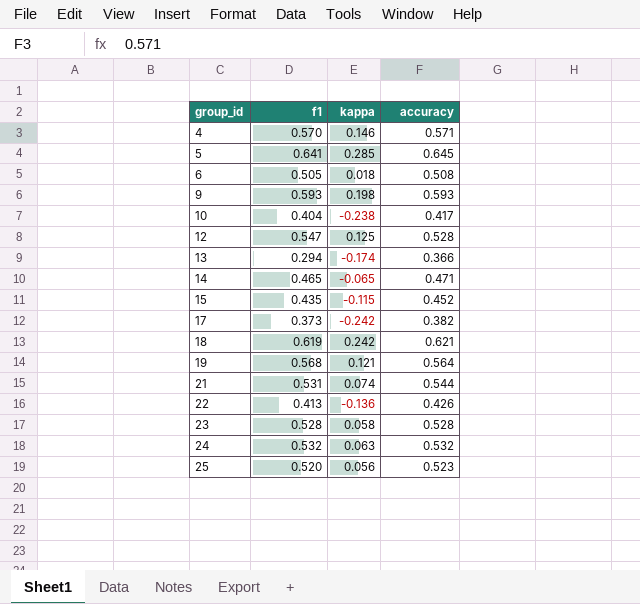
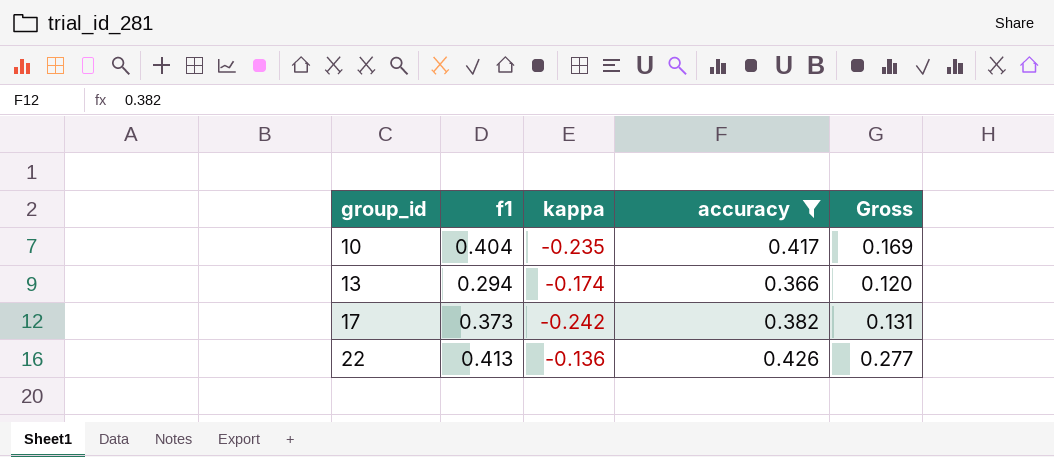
filter: none -> accuracy <= 0.426
column Gross | formula: none -> [f1] + [kappa]
10 | kappa: -0.238 -> -0.235

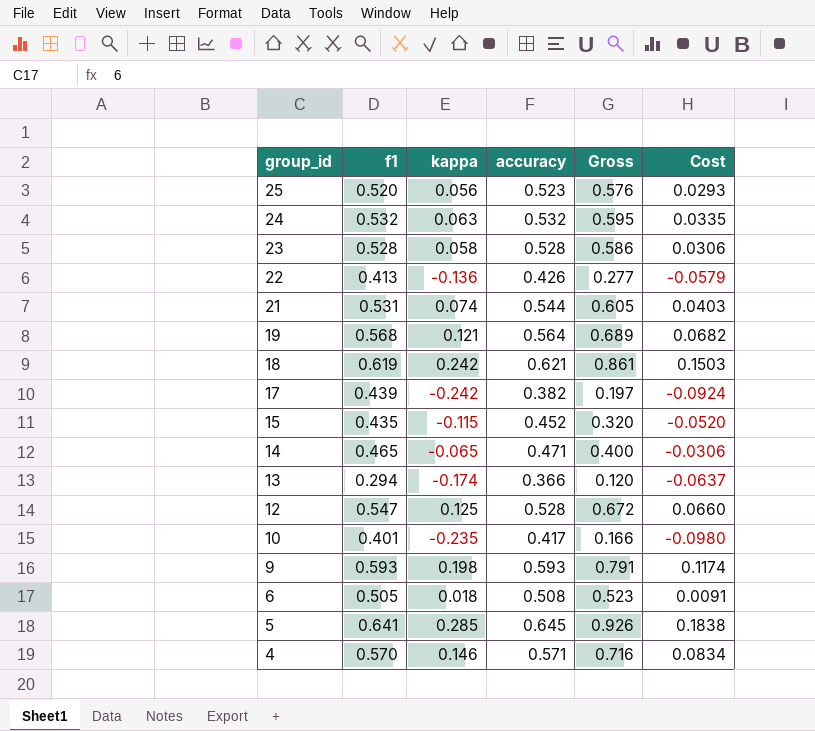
filter: accuracy <= 0.426 -> none
row order: group_id ascending -> group_id descending
column Cost | formula: none -> [kappa] * [accuracy]
17 | f1: 0.373 -> 0.439
17 | Gross: 0.131 -> 0.197
10 | f1: 0.404 -> 0.401
10 | Gross: 0.169 -> 0.166

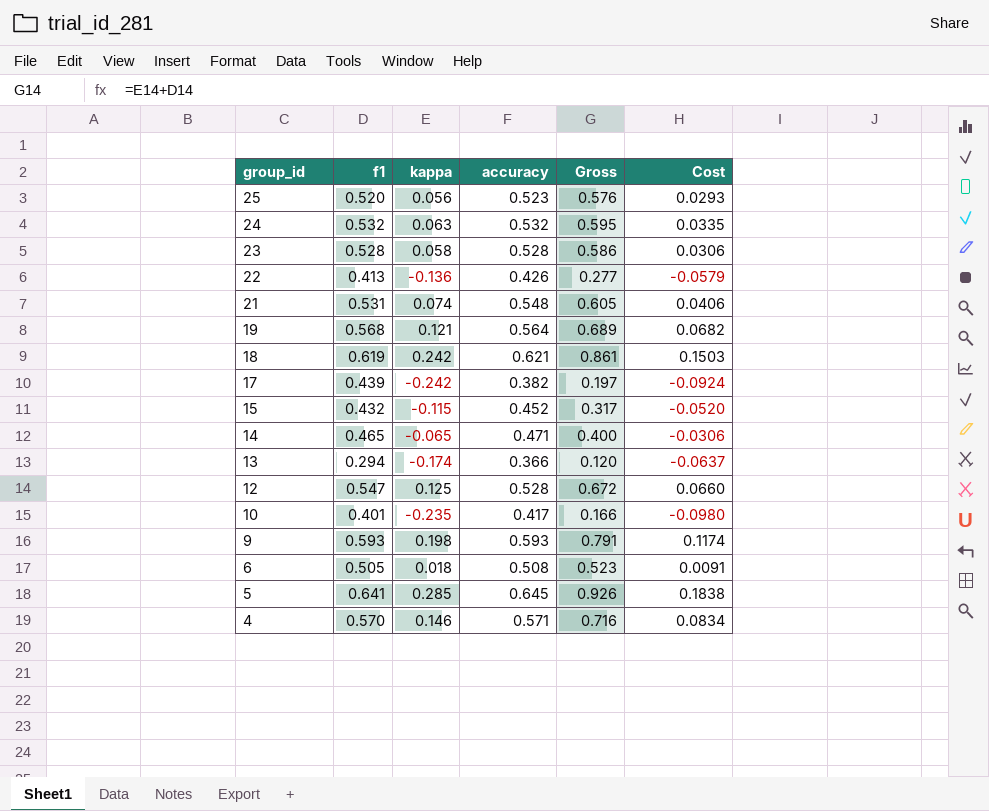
21 | accuracy: 0.544 -> 0.548
21 | Cost: 0.0403 -> 0.0406
15 | f1: 0.435 -> 0.432
15 | Gross: 0.320 -> 0.317

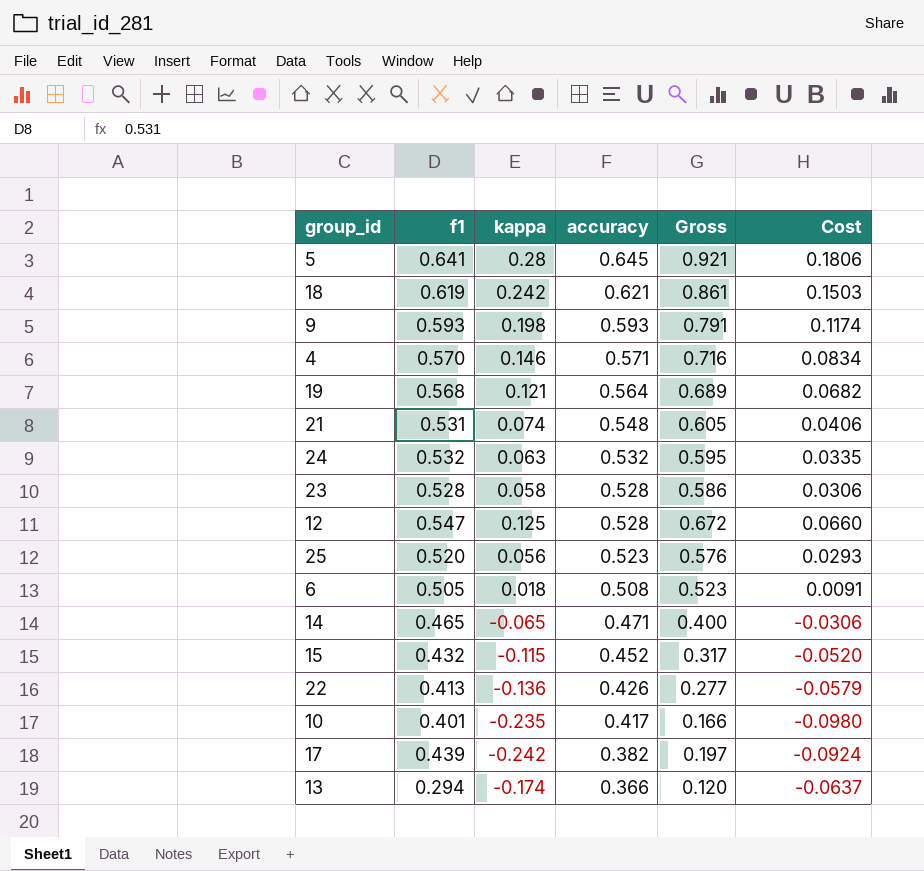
row order: group_id descending -> accuracy descending
5 | kappa: 0.285 -> 0.28
5 | Gross: 0.926 -> 0.921
5 | Cost: 0.1838 -> 0.1806

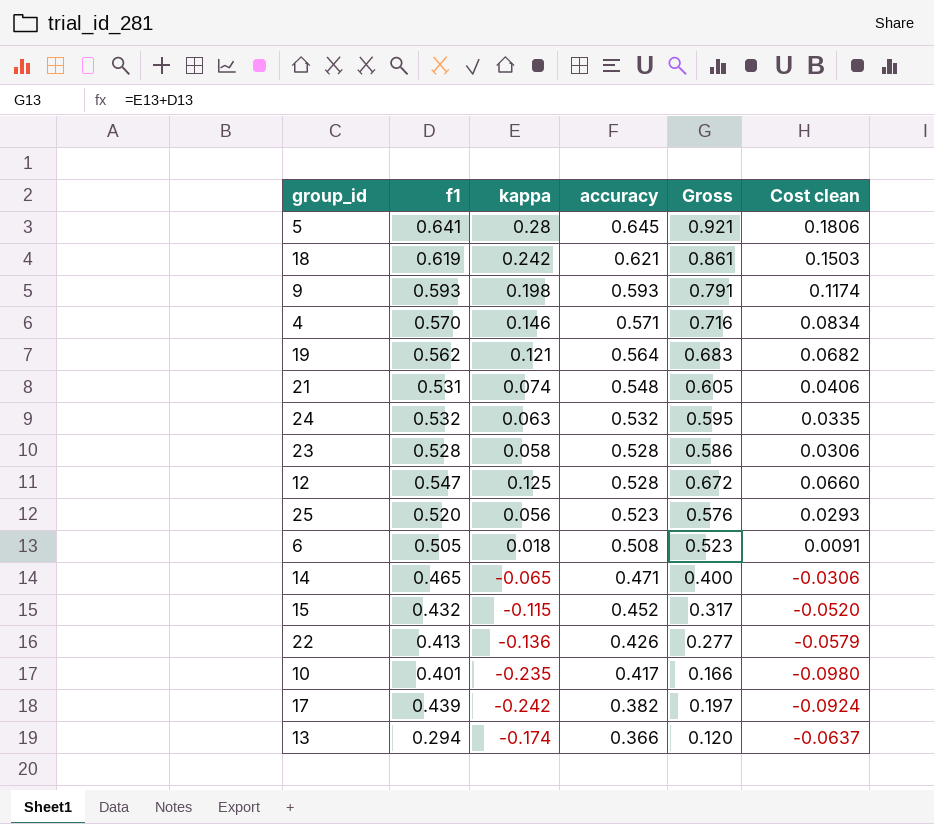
column name: Cost -> Cost clean
19 | f1: 0.568 -> 0.562
19 | Gross: 0.689 -> 0.683

